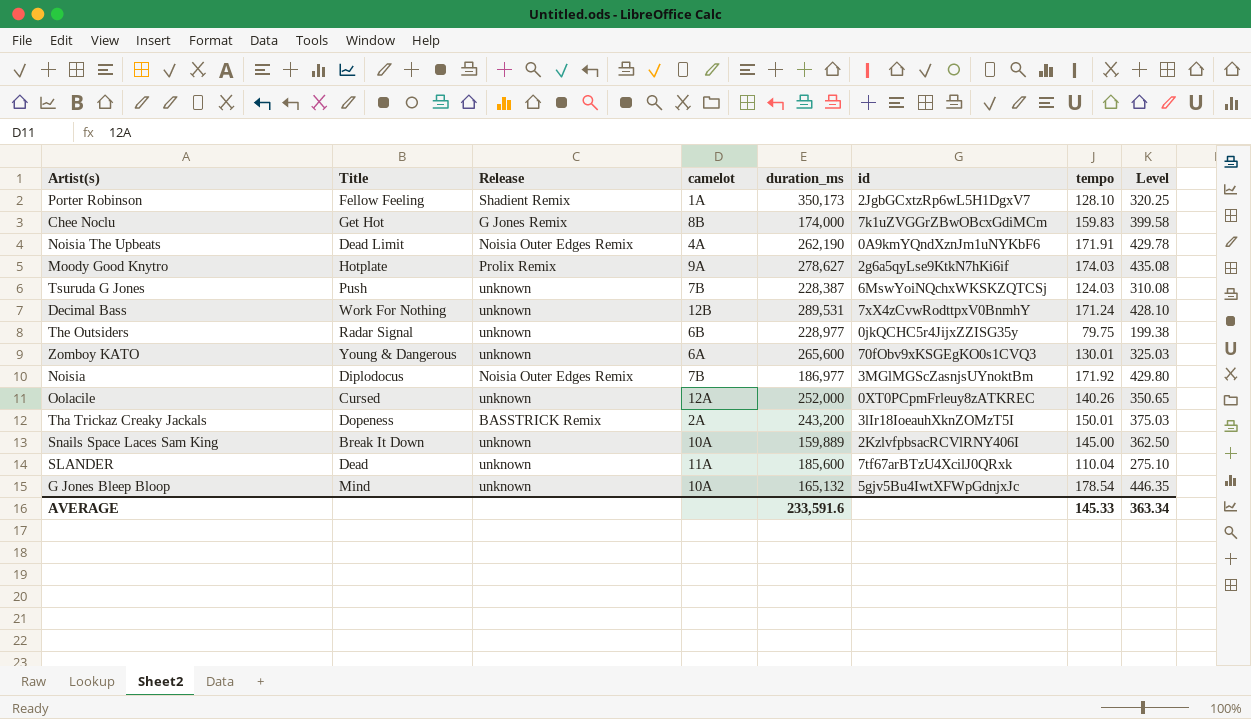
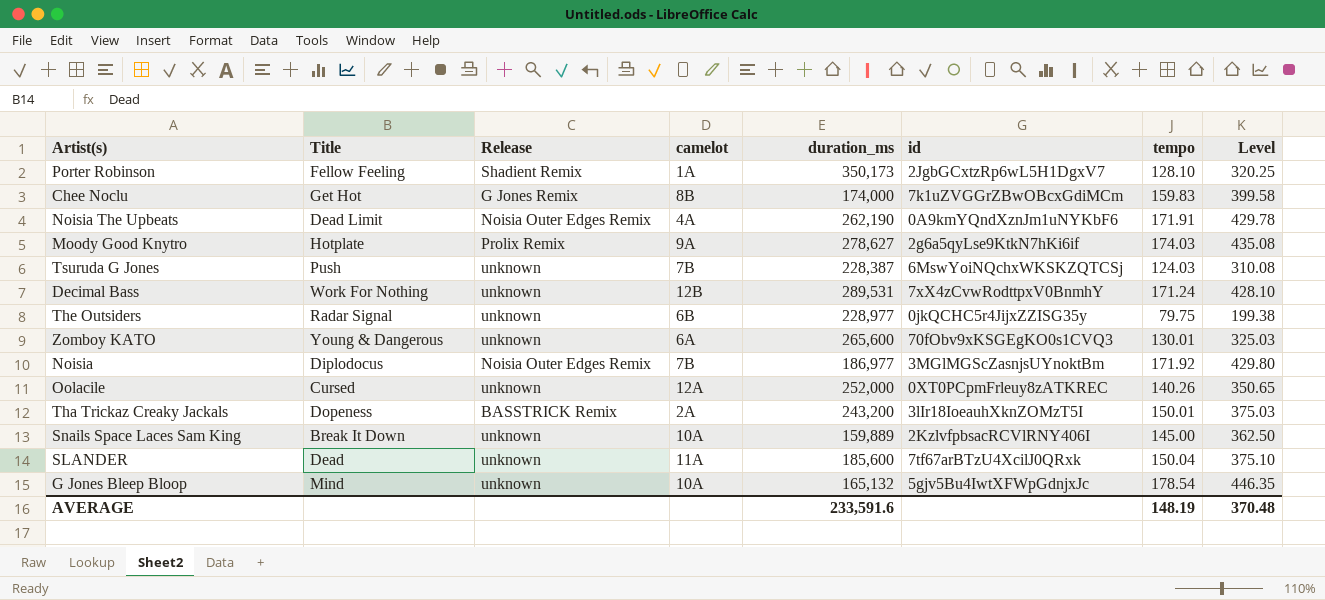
SLANDER | tempo: 110.04 -> 150.04
SLANDER | Level: 275.10 -> 375.10
AVERAGE | tempo: 145.33 -> 148.19
AVERAGE | Level: 363.34 -> 370.48

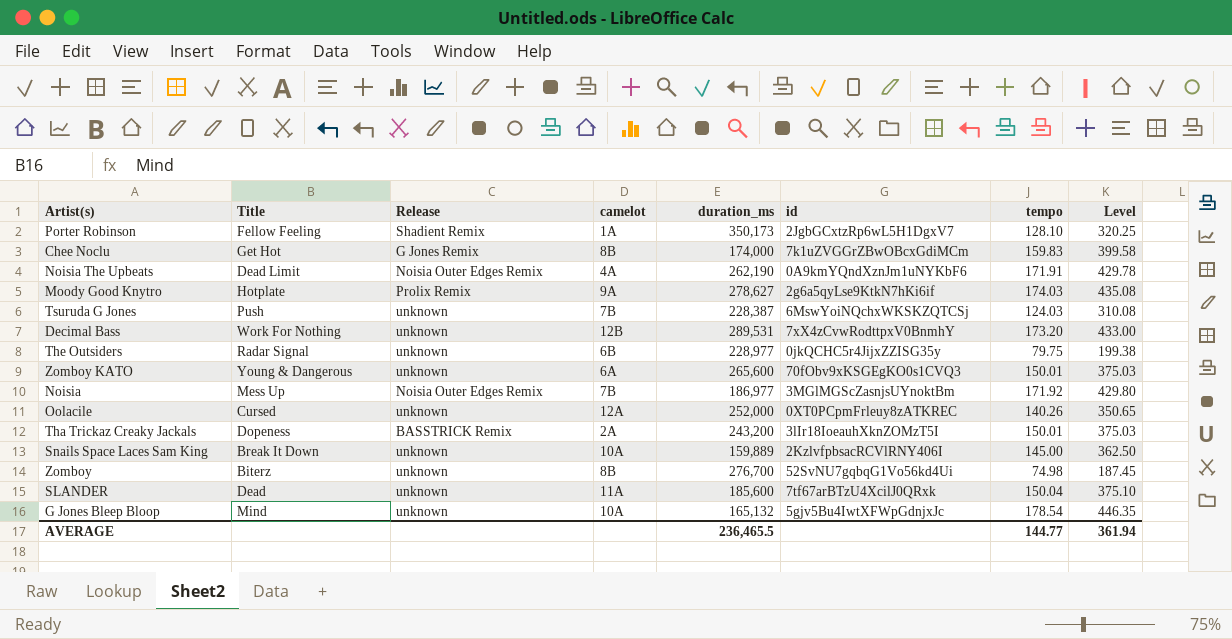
Decimal Bass | tempo: 171.24 -> 173.20
Decimal Bass | Level: 428.10 -> 433.00
Zomboy KATO | tempo: 130.01 -> 150.01
Zomboy KATO | Level: 325.03 -> 375.03
Noisia | Title: Diplodocus -> Mess Up
row Zomboy: none -> Biterz | unknown | 8B | 276,700 | 52SvNU7gqbqG1Vo56kd4Ui | 74.98 | 187.45
AVERAGE | duration_ms: 233,591.6 -> 236,465.5
AVERAGE | tempo: 148.19 -> 144.77
AVERAGE | Level: 370.48 -> 361.94

